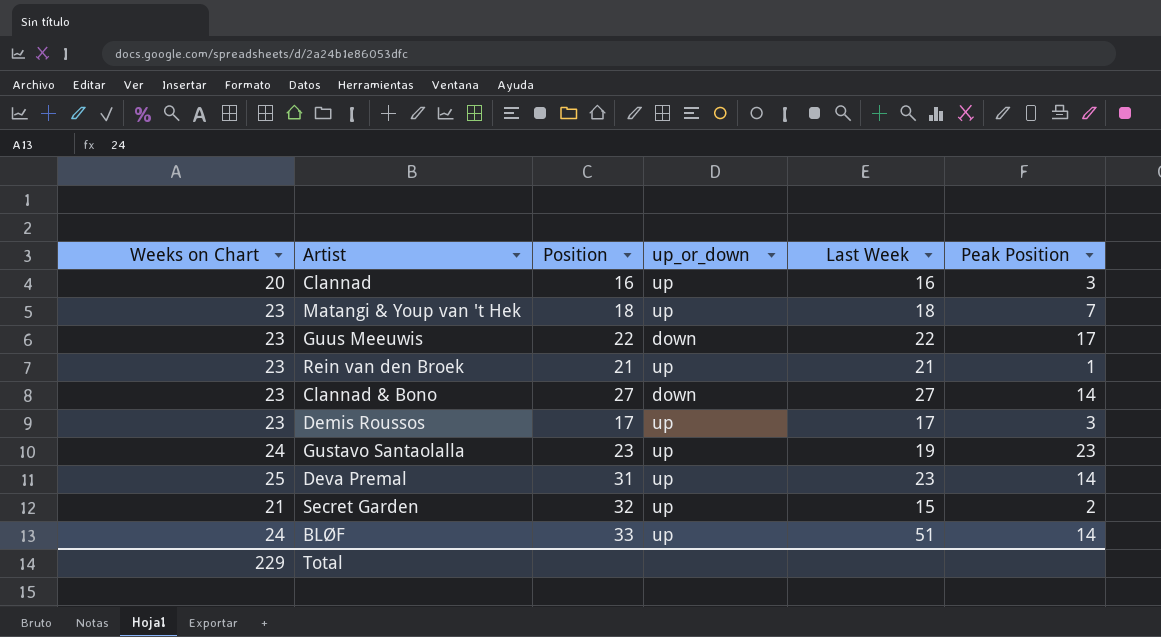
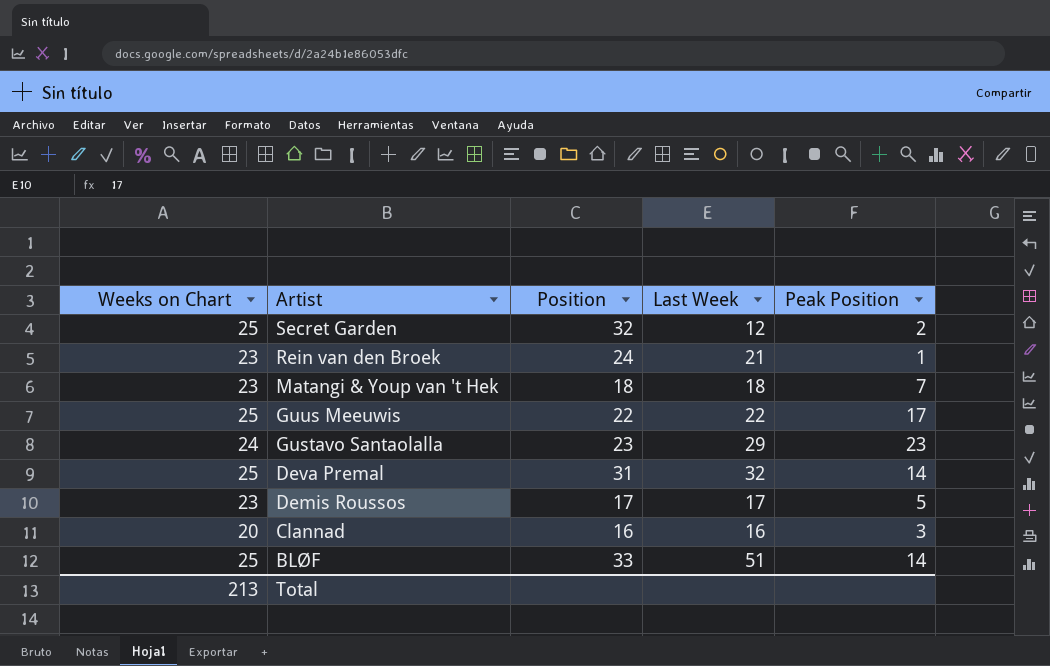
row order: none -> Artist descending
column up_or_down | position: 4 -> none
row Clannad & Bono: 23 | 27 | down | 27 | 14 -> none
Secret Garden | Weeks on Chart: 21 -> 25
Secret Garden | Last Week: 15 -> 12
Rein van den Broek | Position: 21 -> 24
Guus Meeuwis | Weeks on Chart: 23 -> 25
Gustavo Santaolalla | Last Week: 19 -> 29
Deva Premal | Last Week: 23 -> 32
Demis Roussos | Peak Position: 3 -> 5
BLØF | Weeks on Chart: 24 -> 25
Total | Weeks on Chart: 229 -> 213

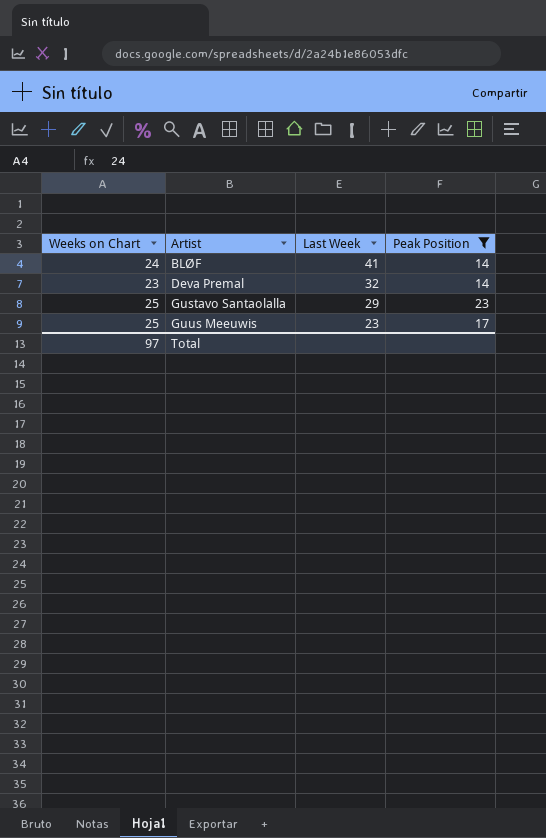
filter: none -> Peak Position >= 14
row order: Artist descending -> Artist ascending
column Position | position: 3 -> none
BLØF | Weeks on Chart: 25 -> 24
BLØF | Last Week: 51 -> 41
Deva Premal | Weeks on Chart: 25 -> 23
Gustavo Santaolalla | Weeks on Chart: 24 -> 25
Guus Meeuwis | Last Week: 22 -> 23
Total | Weeks on Chart: 213 -> 97

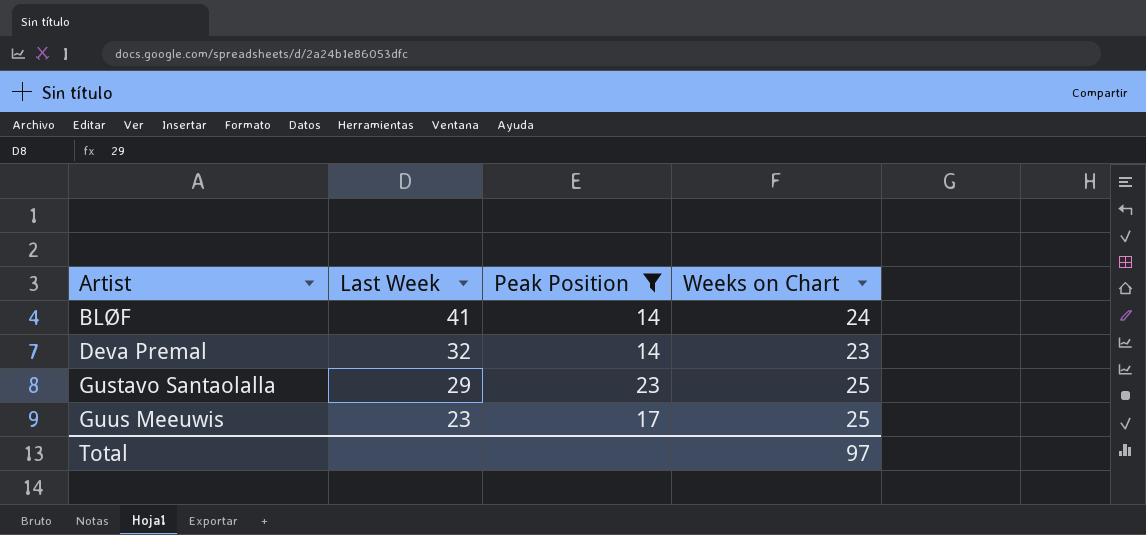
column Weeks on Chart | position: 1 -> 4

